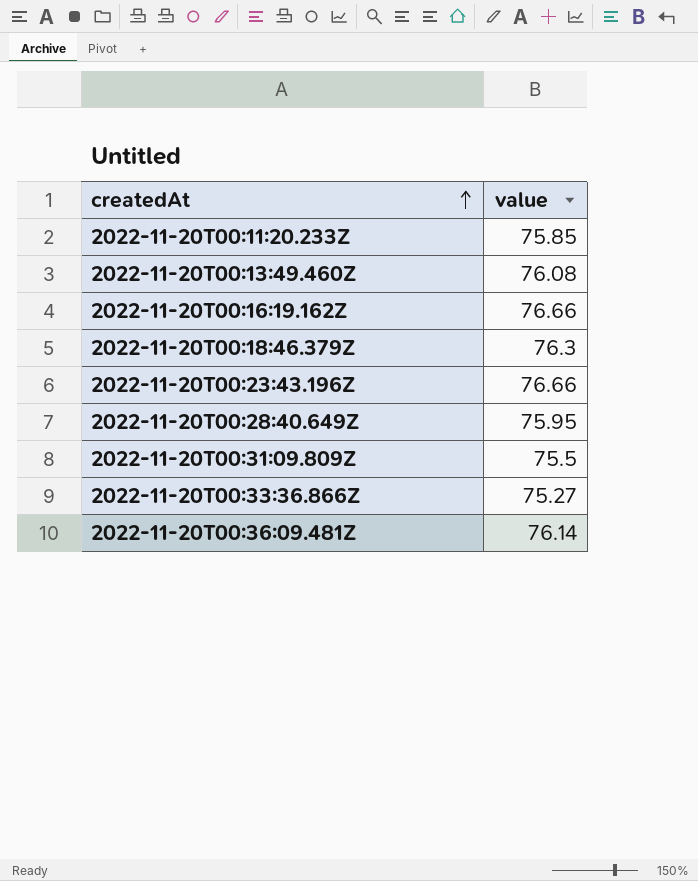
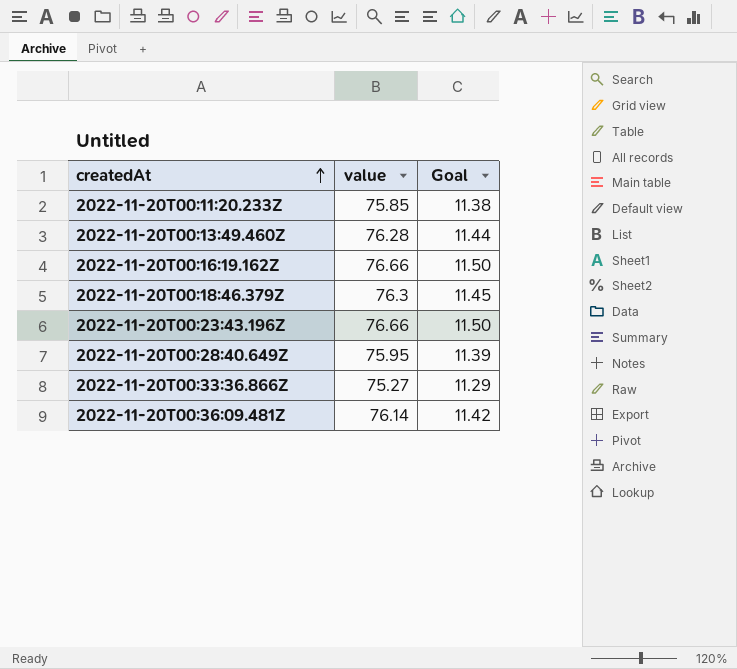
column Goal | formula: none -> [value] * 0.15
row 2022-11-20T00:31:09.809Z: 75.5 -> none
2022-11-20T00:13:49.460Z | value: 76.08 -> 76.28

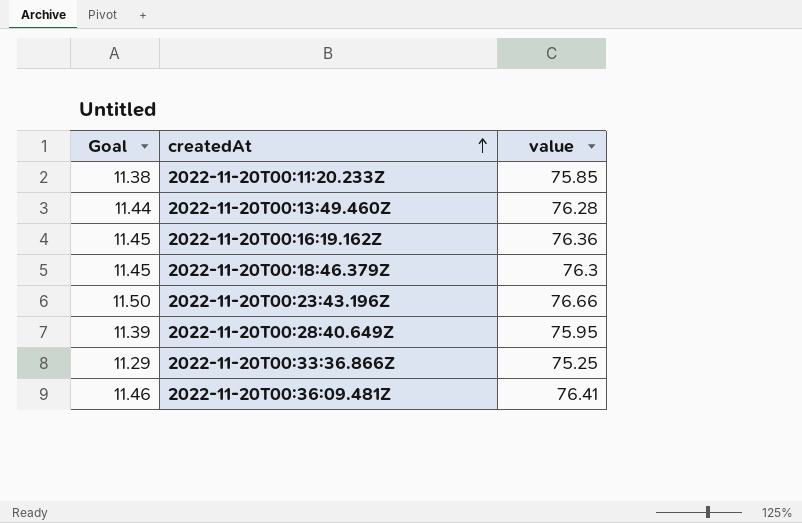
column Goal | position: 3 -> 1
2022-11-20T00:16:19.162Z | Goal: 11.50 -> 11.45
2022-11-20T00:16:19.162Z | value: 76.66 -> 76.36
2022-11-20T00:33:36.866Z | value: 75.27 -> 75.25
2022-11-20T00:36:09.481Z | Goal: 11.42 -> 11.46
2022-11-20T00:36:09.481Z | value: 76.14 -> 76.41

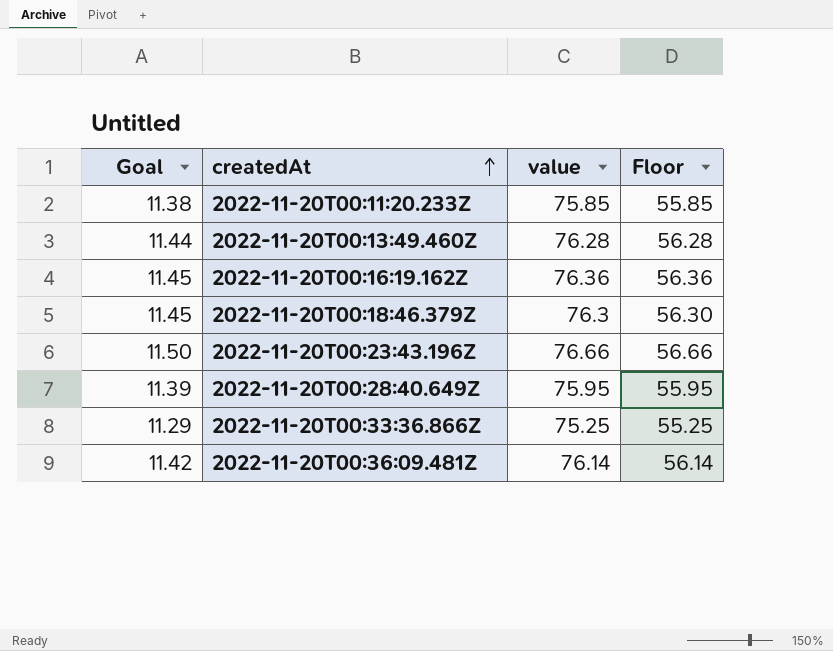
column Floor | formula: none -> [value] - 20
2022-11-20T00:36:09.481Z | Goal: 11.46 -> 11.42
2022-11-20T00:36:09.481Z | value: 76.41 -> 76.14

